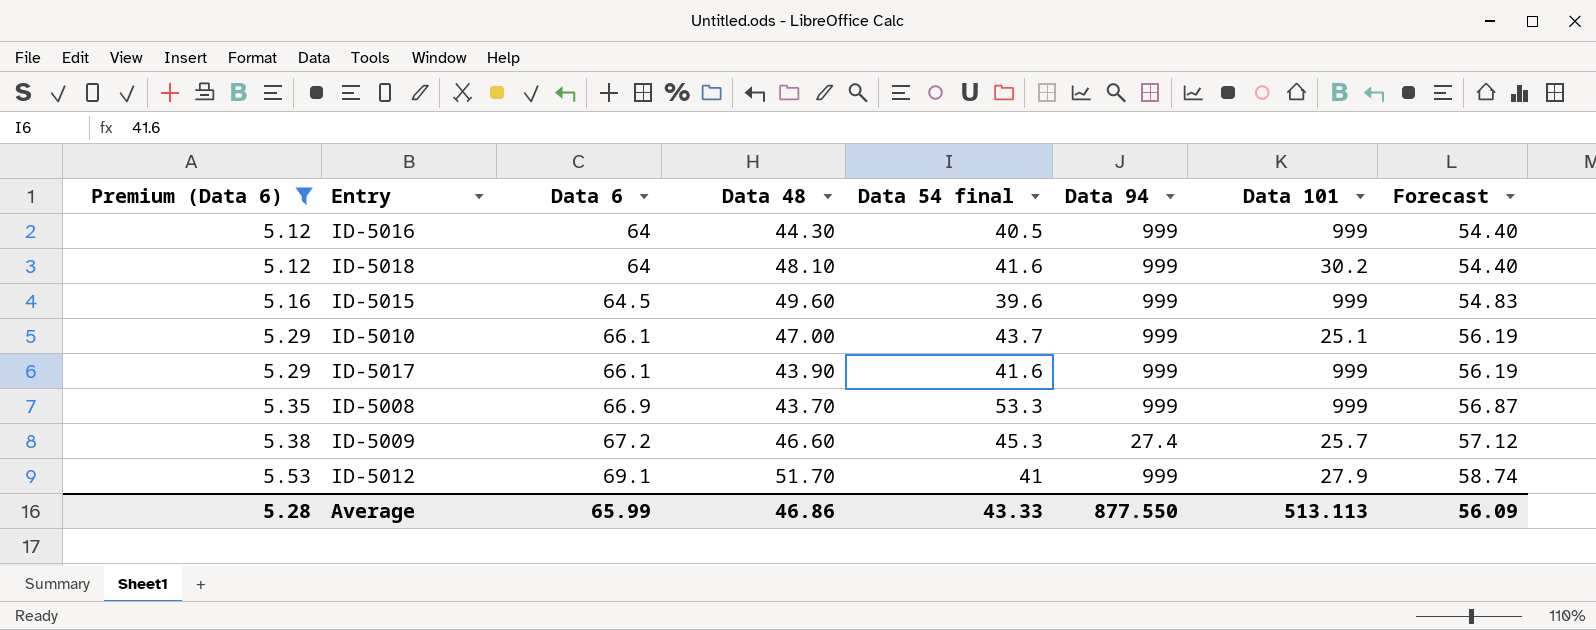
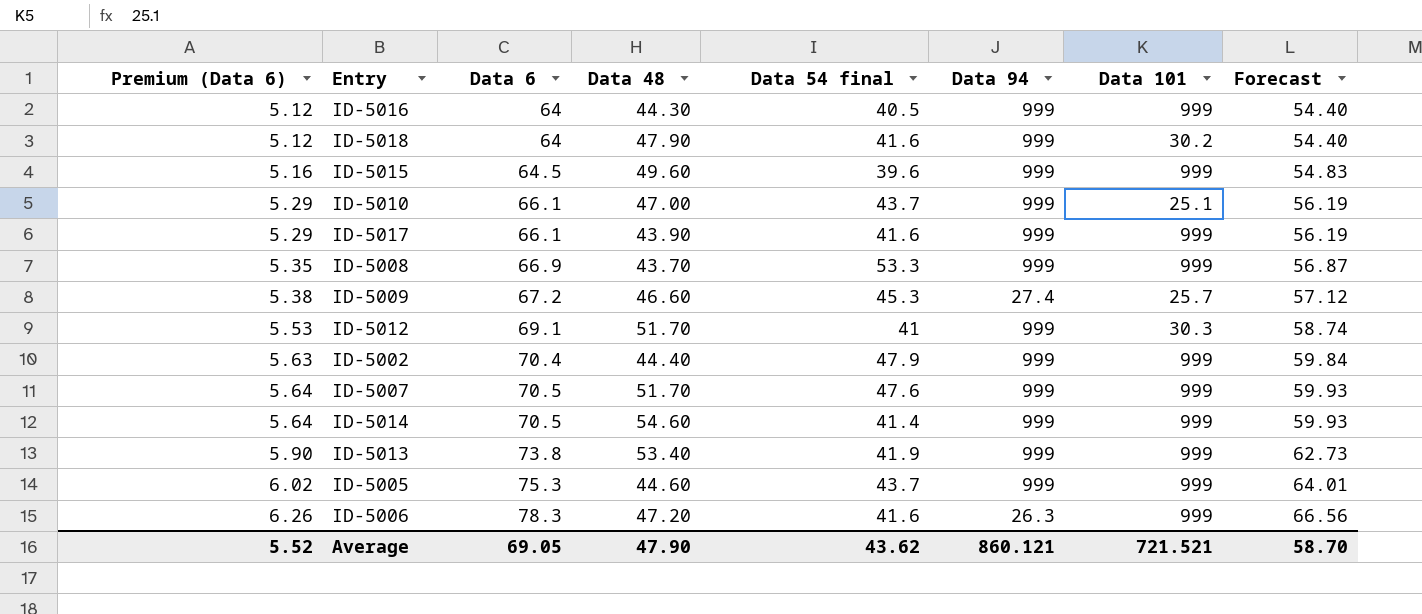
filter: Premium (Data 6) <= 5.53 -> none
ID-5018 | Data 48: 48.10 -> 47.90
ID-5012 | Data 101: 27.9 -> 30.3
Average | Premium (Data 6): 5.28 -> 5.52
Average | Data 6: 65.99 -> 69.05
Average | Data 48: 46.86 -> 47.90
Average | Data 54 final: 43.33 -> 43.62
Average | Data 94: 877.550 -> 860.121
Average | Data 101: 513.113 -> 721.521
Average | Forecast: 56.09 -> 58.70

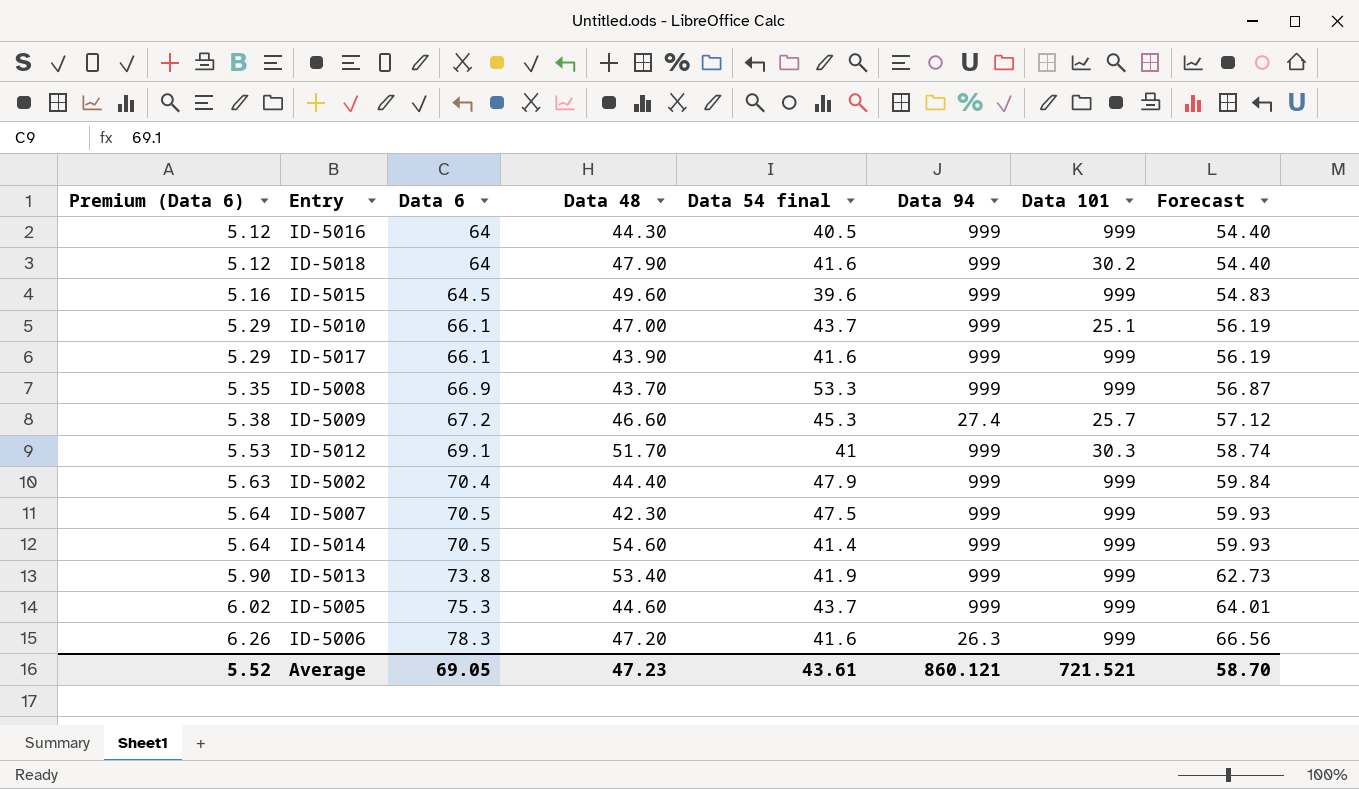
ID-5007 | Data 48: 51.70 -> 42.30
ID-5007 | Data 54 final: 47.6 -> 47.5
Average | Data 48: 47.90 -> 47.23
Average | Data 54 final: 43.62 -> 43.61

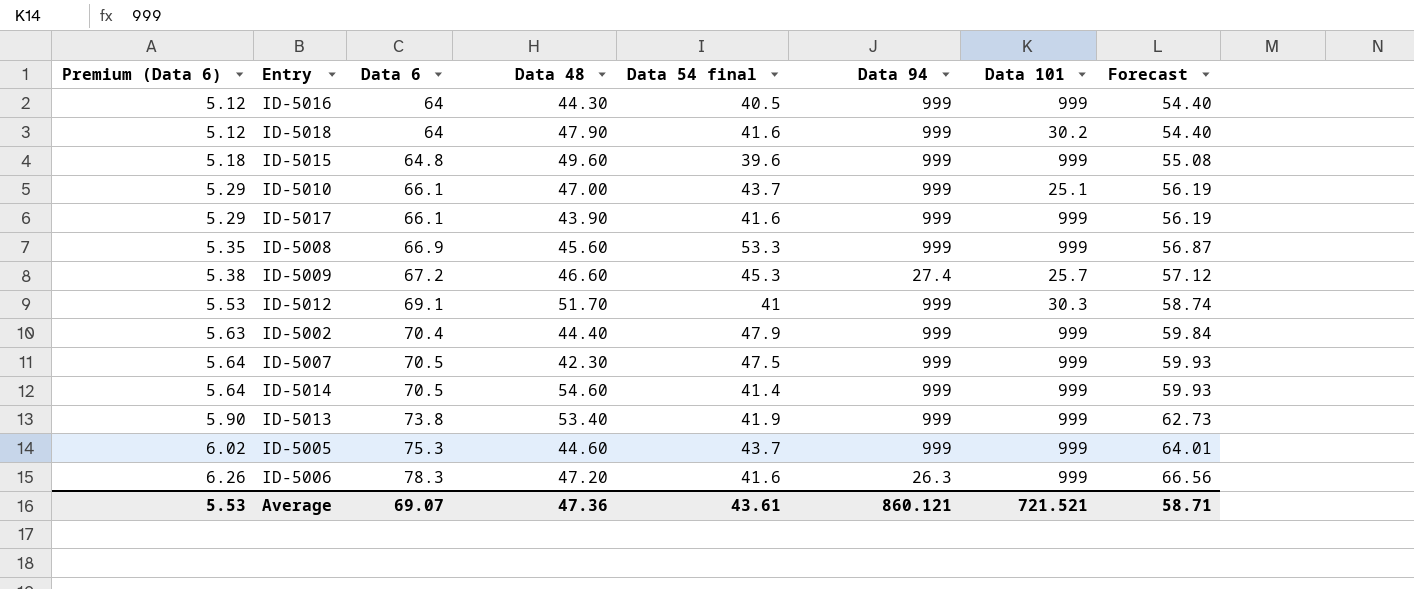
ID-5015 | Premium (Data 6): 5.16 -> 5.18
ID-5015 | Data 6: 64.5 -> 64.8
ID-5015 | Forecast: 54.83 -> 55.08
ID-5008 | Data 48: 43.70 -> 45.60
Average | Premium (Data 6): 5.52 -> 5.53
Average | Data 6: 69.05 -> 69.07
Average | Data 48: 47.23 -> 47.36
Average | Forecast: 58.70 -> 58.71

